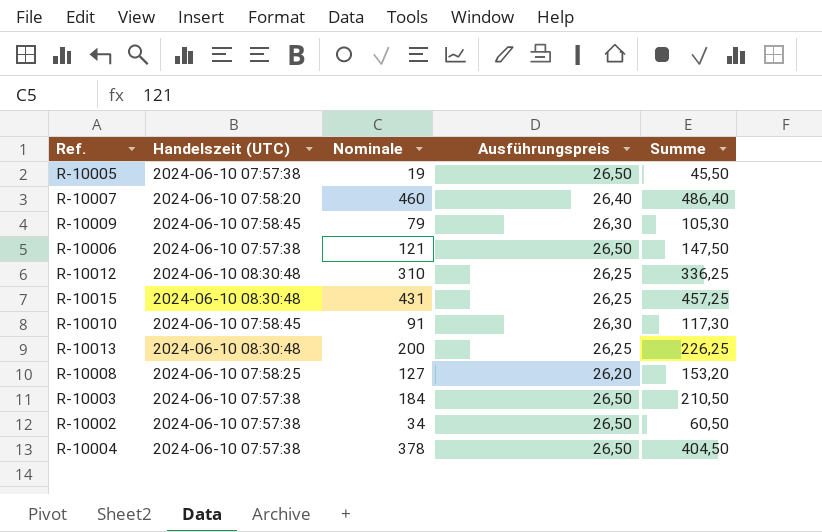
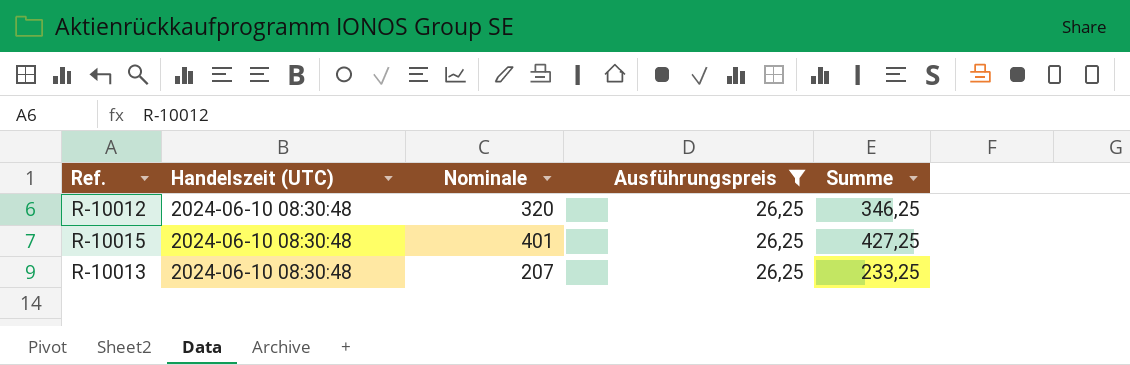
filter: none -> Ausführungspreis = 26,25
R-10012 | Nominale: 310 -> 320
R-10012 | Summe: 336,25 -> 346,25
R-10015 | Nominale: 431 -> 401
R-10015 | Summe: 457,25 -> 427,25
R-10013 | Nominale: 200 -> 207
R-10013 | Summe: 226,25 -> 233,25

